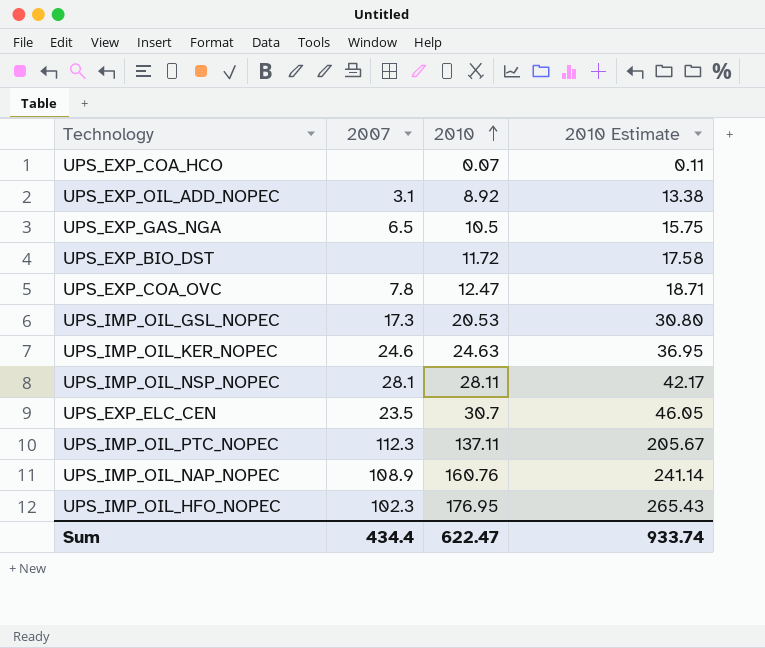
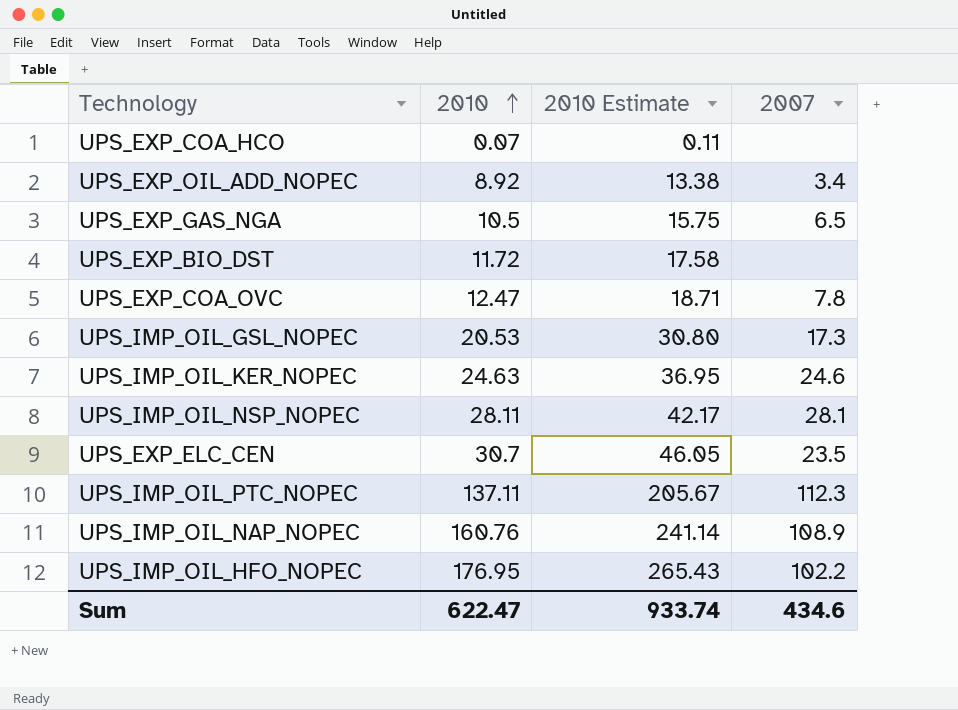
column 2007 | position: 2 -> 4
UPS_EXP_OIL_ADD_NOPEC | 2007: 3.1 -> 3.4
UPS_IMP_OIL_HFO_NOPEC | 2007: 102.3 -> 102.2
Sum | 2007: 434.4 -> 434.6

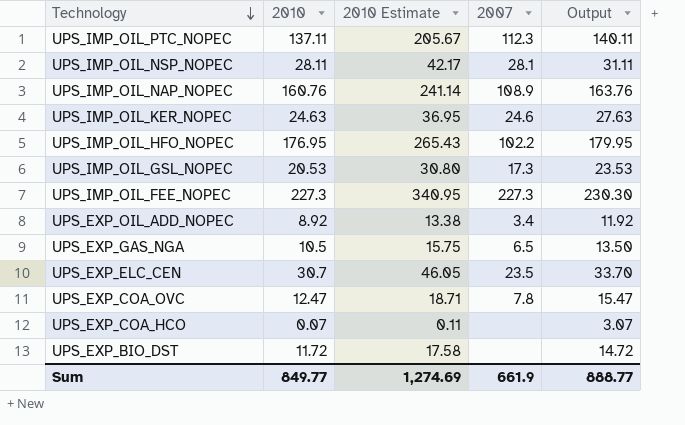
row order: 2010 ascending -> Technology descending
column Output | formula: none -> [2010] + 3
row UPS_IMP_OIL_FEE_NOPEC: none -> 227.3 | 340.95 | 227.3 | 230.30
Sum | 2010: 622.47 -> 849.77
Sum | 2010 Estimate: 933.74 -> 1,274.69
Sum | 2007: 434.6 -> 661.9

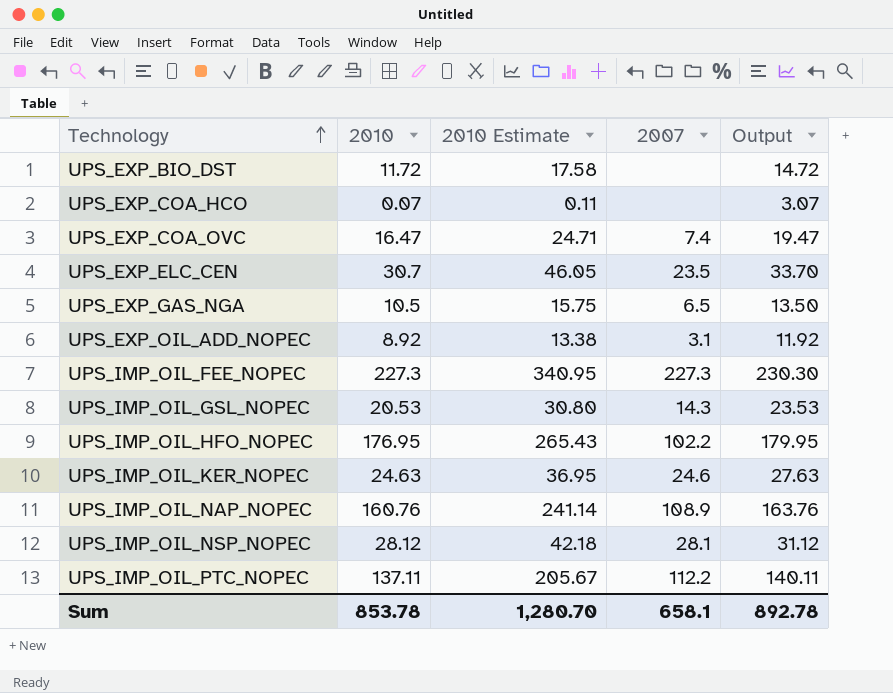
row order: Technology descending -> Technology ascending
UPS_EXP_COA_OVC | 2010: 12.47 -> 16.47
UPS_EXP_COA_OVC | 2010 Estimate: 18.71 -> 24.71
UPS_EXP_COA_OVC | 2007: 7.8 -> 7.4
UPS_EXP_COA_OVC | Output: 15.47 -> 19.47
UPS_EXP_OIL_ADD_NOPEC | 2007: 3.4 -> 3.1
UPS_IMP_OIL_GSL_NOPEC | 2007: 17.3 -> 14.3
UPS_IMP_OIL_NSP_NOPEC | 2010: 28.11 -> 28.12
UPS_IMP_OIL_NSP_NOPEC | 2010 Estimate: 42.17 -> 42.18
UPS_IMP_OIL_NSP_NOPEC | Output: 31.11 -> 31.12
UPS_IMP_OIL_PTC_NOPEC | 2007: 112.3 -> 112.2
Sum | 2010: 849.77 -> 853.78
Sum | 2010 Estimate: 1,274.69 -> 1,280.70
Sum | 2007: 661.9 -> 658.1
Sum | Output: 888.77 -> 892.78

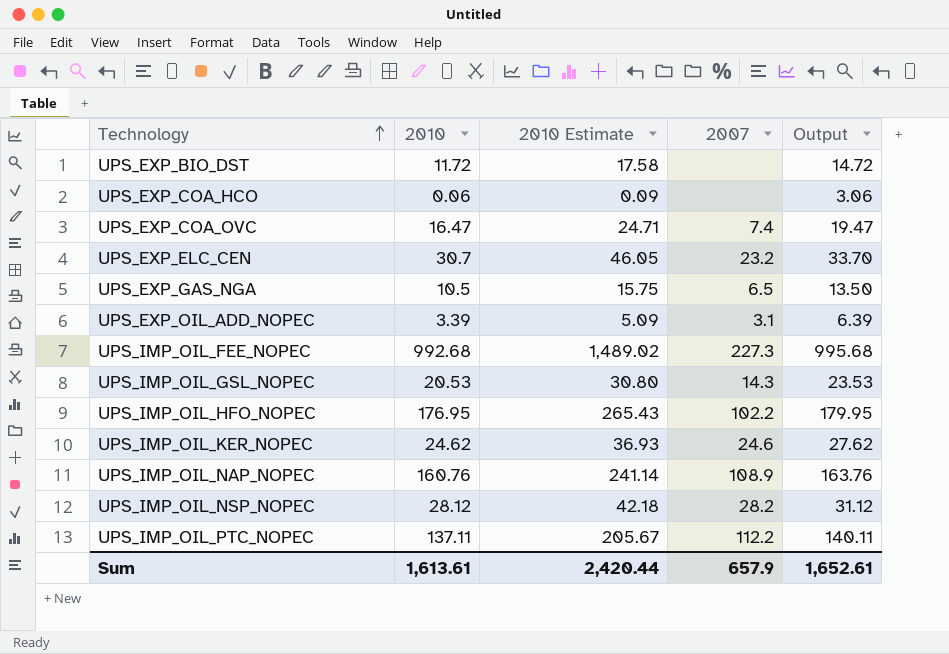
UPS_EXP_COA_HCO | 2010: 0.07 -> 0.06
UPS_EXP_COA_HCO | 2010 Estimate: 0.11 -> 0.09
UPS_EXP_COA_HCO | Output: 3.07 -> 3.06
UPS_EXP_ELC_CEN | 2007: 23.5 -> 23.2
UPS_EXP_OIL_ADD_NOPEC | 2010: 8.92 -> 3.39
UPS_EXP_OIL_ADD_NOPEC | 2010 Estimate: 13.38 -> 5.09
UPS_EXP_OIL_ADD_NOPEC | Output: 11.92 -> 6.39
UPS_IMP_OIL_FEE_NOPEC | 2010: 227.3 -> 992.68
UPS_IMP_OIL_FEE_NOPEC | 2010 Estimate: 340.95 -> 1,489.02
UPS_IMP_OIL_FEE_NOPEC | Output: 230.30 -> 995.68
UPS_IMP_OIL_KER_NOPEC | 2010: 24.63 -> 24.62
UPS_IMP_OIL_KER_NOPEC | 2010 Estimate: 36.95 -> 36.93
UPS_IMP_OIL_KER_NOPEC | Output: 27.63 -> 27.62
UPS_IMP_OIL_NSP_NOPEC | 2007: 28.1 -> 28.2
Sum | 2010: 853.78 -> 1,613.61
Sum | 2010 Estimate: 1,280.70 -> 2,420.44
Sum | 2007: 658.1 -> 657.9
Sum | Output: 892.78 -> 1,652.61

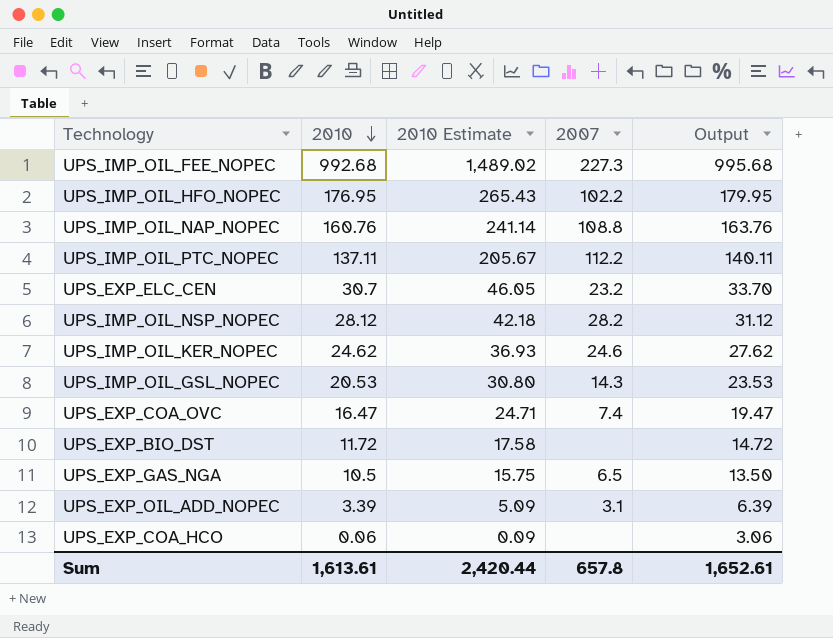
row order: Technology ascending -> 2010 descending
UPS_IMP_OIL_NAP_NOPEC | 2007: 108.9 -> 108.8
Sum | 2007: 657.9 -> 657.8

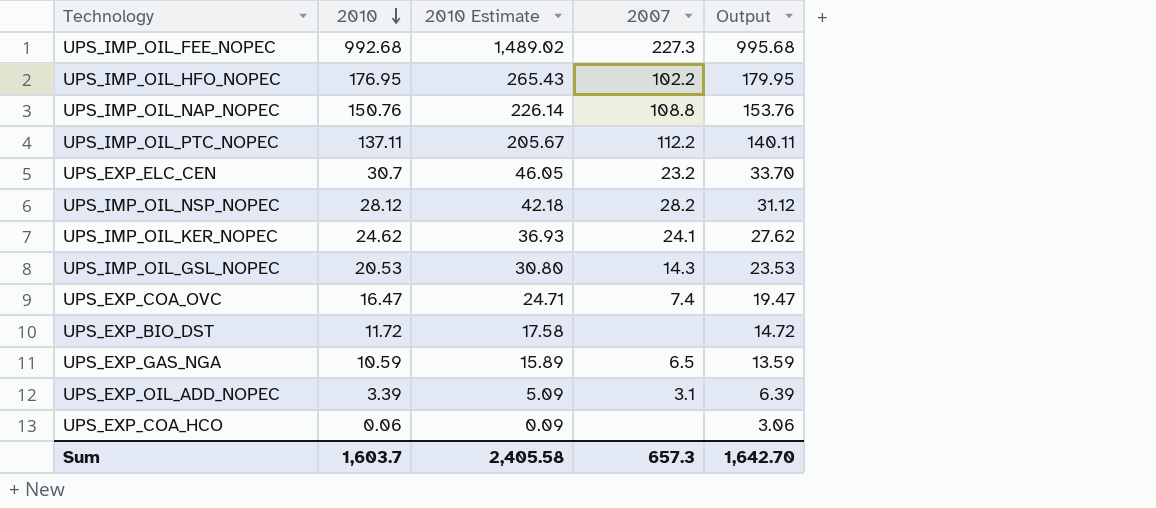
UPS_IMP_OIL_NAP_NOPEC | 2010: 160.76 -> 150.76
UPS_IMP_OIL_NAP_NOPEC | 2010 Estimate: 241.14 -> 226.14
UPS_IMP_OIL_NAP_NOPEC | Output: 163.76 -> 153.76
UPS_IMP_OIL_KER_NOPEC | 2007: 24.6 -> 24.1
UPS_EXP_GAS_NGA | 2010: 10.5 -> 10.59
UPS_EXP_GAS_NGA | 2010 Estimate: 15.75 -> 15.89
UPS_EXP_GAS_NGA | Output: 13.50 -> 13.59
Sum | 2010: 1,613.61 -> 1,603.7
Sum | 2010 Estimate: 2,420.44 -> 2,405.58
Sum | 2007: 657.8 -> 657.3
Sum | Output: 1,652.61 -> 1,642.70

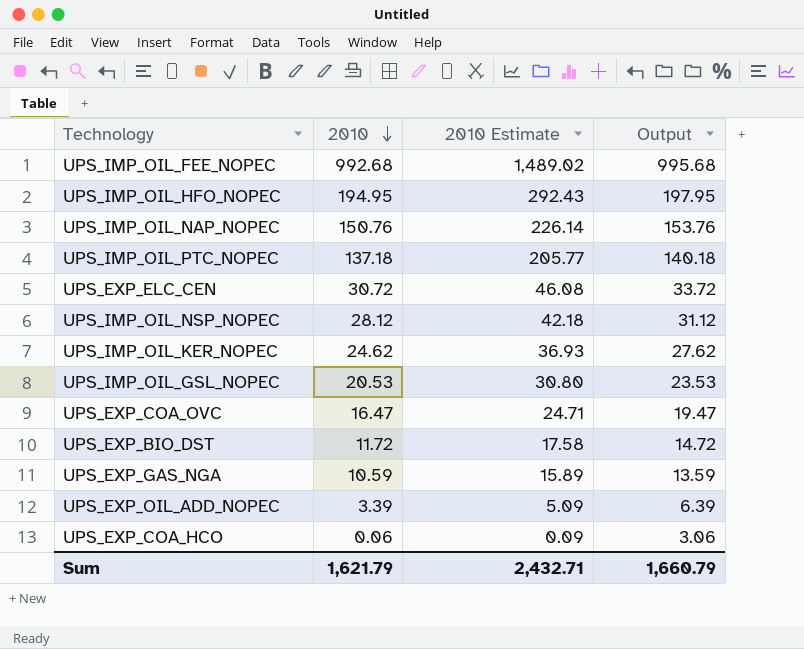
column 2007 | position: 4 -> none
UPS_IMP_OIL_HFO_NOPEC | 2010: 176.95 -> 194.95
UPS_IMP_OIL_HFO_NOPEC | 2010 Estimate: 265.43 -> 292.43
UPS_IMP_OIL_HFO_NOPEC | Output: 179.95 -> 197.95
UPS_IMP_OIL_PTC_NOPEC | 2010: 137.11 -> 137.18
UPS_IMP_OIL_PTC_NOPEC | 2010 Estimate: 205.67 -> 205.77
UPS_IMP_OIL_PTC_NOPEC | Output: 140.11 -> 140.18
UPS_EXP_ELC_CEN | 2010: 30.7 -> 30.72
UPS_EXP_ELC_CEN | 2010 Estimate: 46.05 -> 46.08
UPS_EXP_ELC_CEN | Output: 33.70 -> 33.72
Sum | 2010: 1,603.7 -> 1,621.79
Sum | 2010 Estimate: 2,405.58 -> 2,432.71
Sum | Output: 1,642.70 -> 1,660.79

